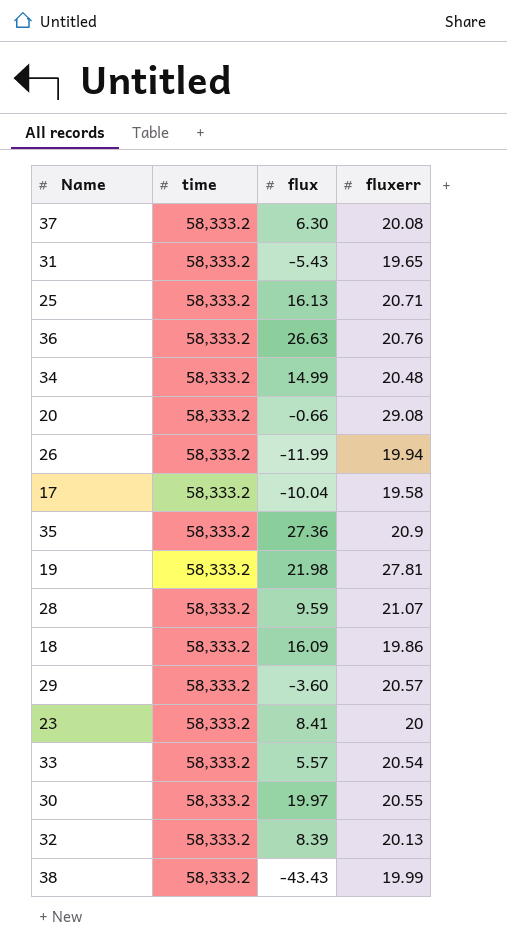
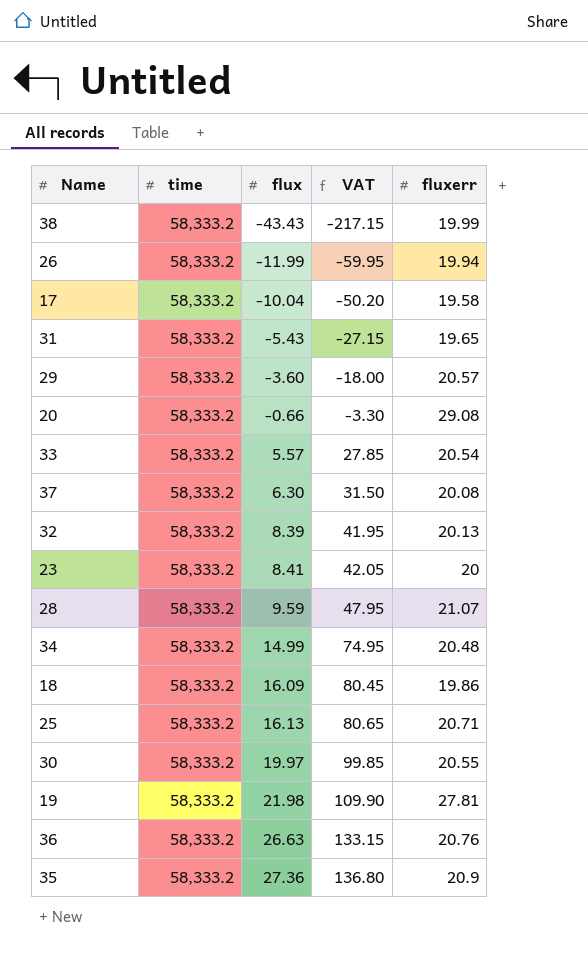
row order: none -> flux ascending
column VAT | formula: none -> [flux] * 5

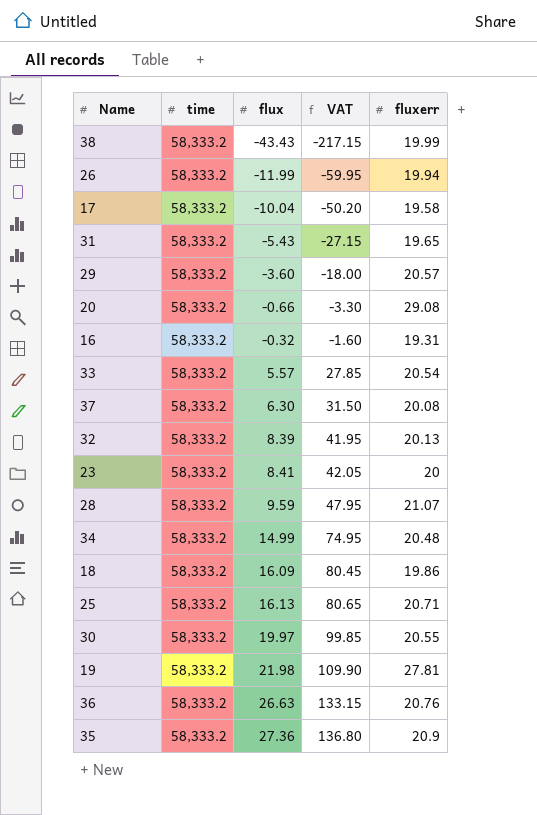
row 16: none -> 58,333.2 | -0.32 | -1.60 | 19.31

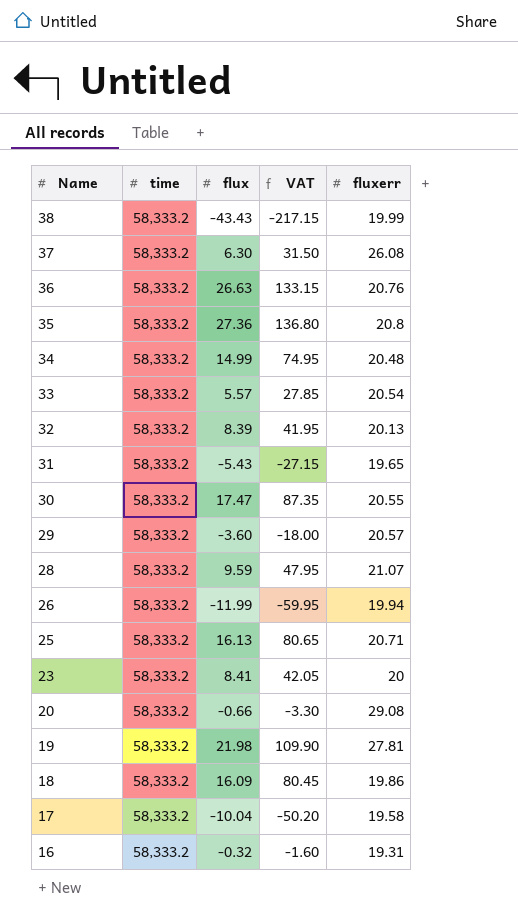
row order: flux ascending -> Name descending
37 | fluxerr: 20.08 -> 26.08
35 | fluxerr: 20.9 -> 20.8
30 | flux: 19.97 -> 17.47
30 | VAT: 99.85 -> 87.35

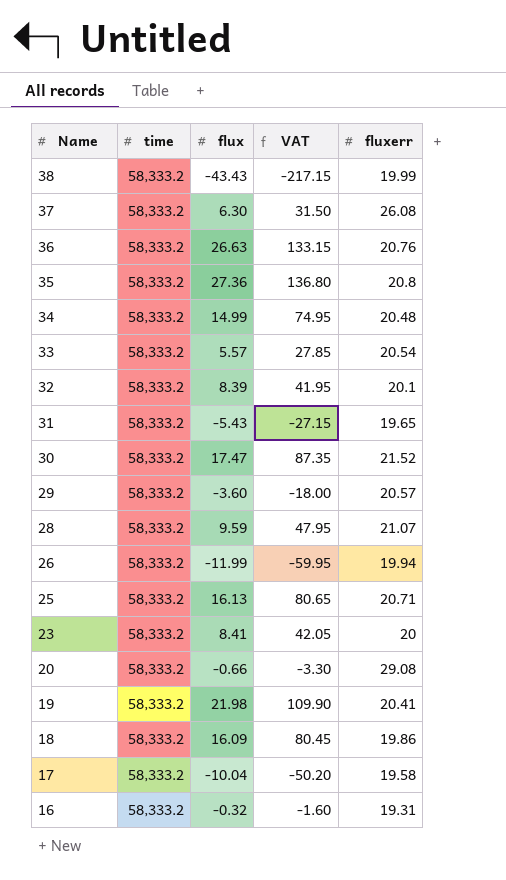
32 | fluxerr: 20.13 -> 20.1
30 | fluxerr: 20.55 -> 21.52
19 | fluxerr: 27.81 -> 20.41

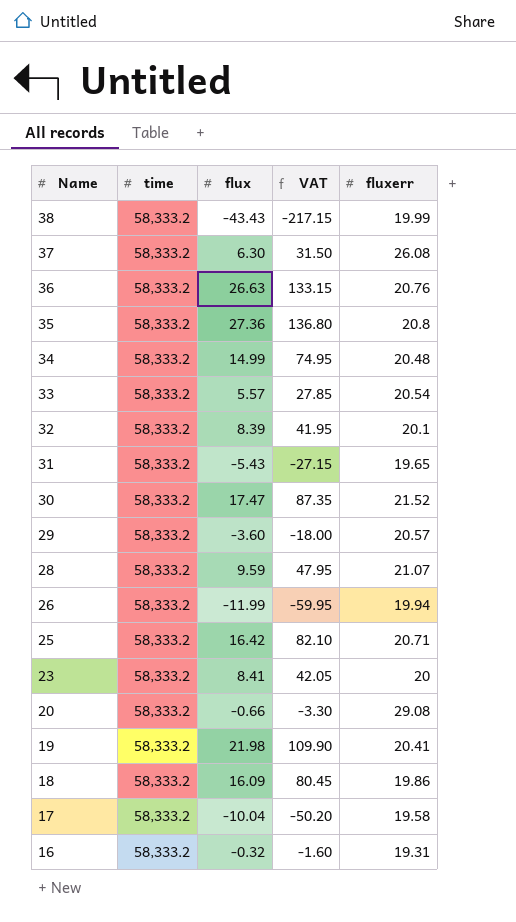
25 | flux: 16.13 -> 16.42
25 | VAT: 80.65 -> 82.10

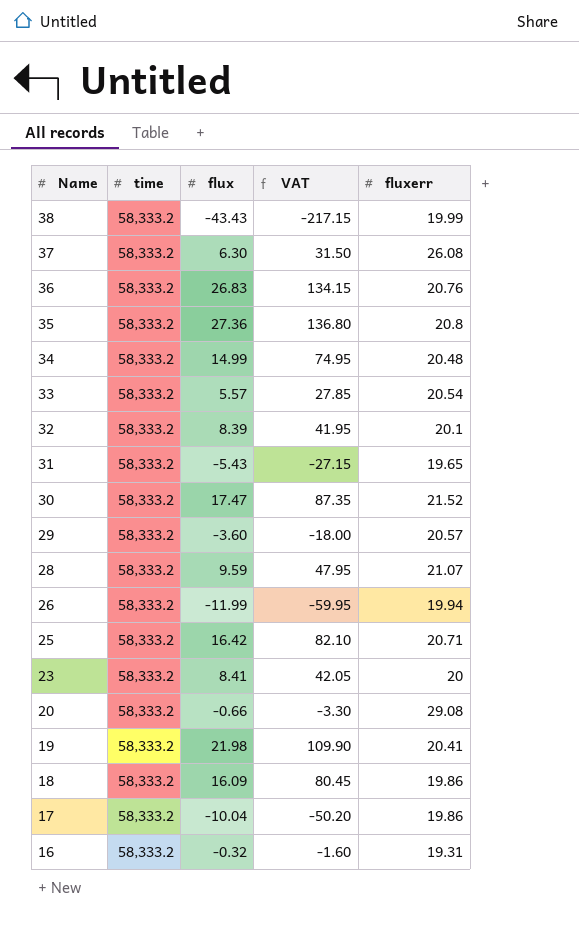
36 | flux: 26.63 -> 26.83
36 | VAT: 133.15 -> 134.15
17 | fluxerr: 19.58 -> 19.86

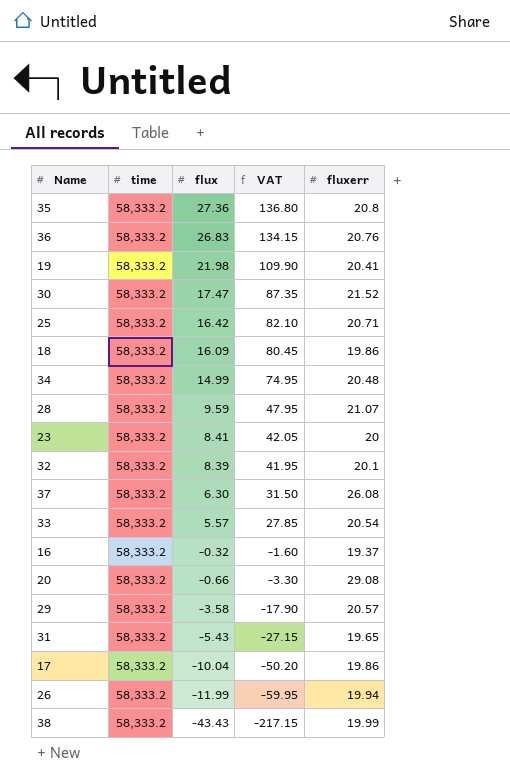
row order: Name descending -> flux descending
16 | fluxerr: 19.31 -> 19.37
29 | flux: -3.60 -> -3.58
29 | VAT: -18.00 -> -17.90

